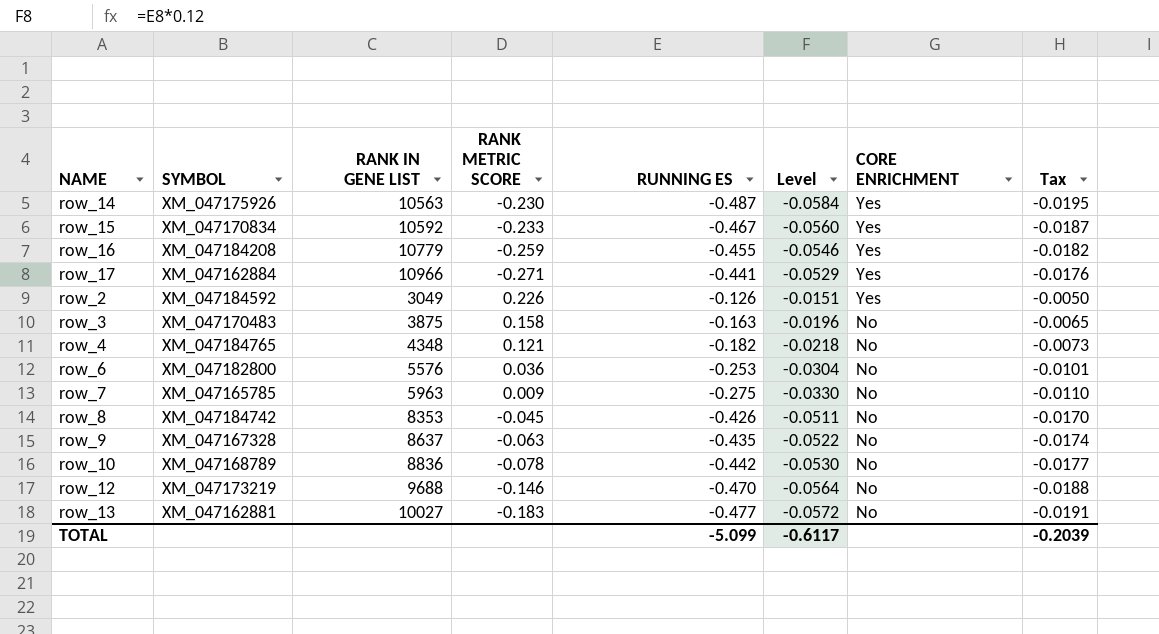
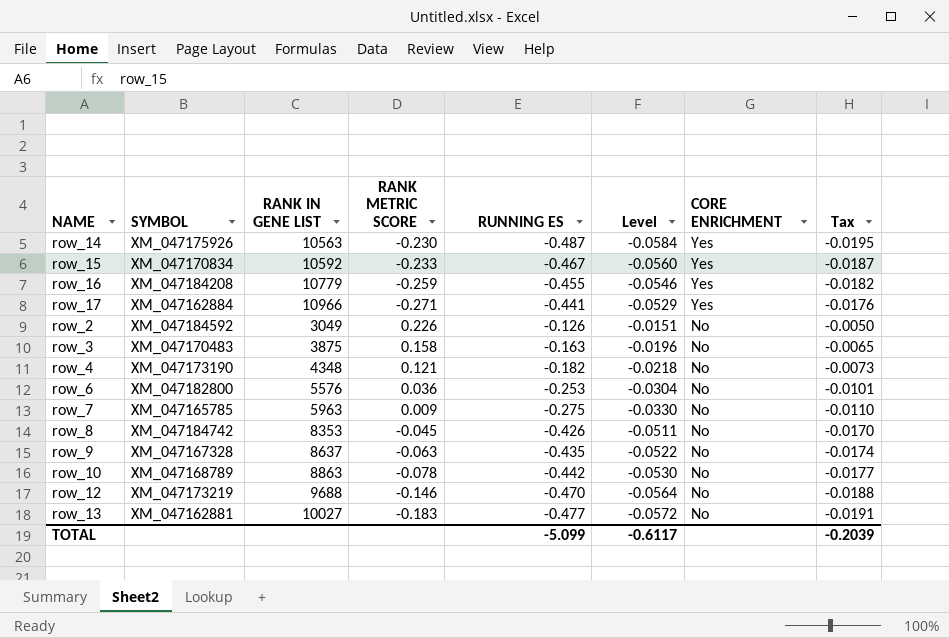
row_2 | CORE ENRICHMENT: Yes -> No
row_4 | SYMBOL: XM_047184765 -> XM_047173190
row_10 | RANK IN GENE LIST: 8836 -> 8863

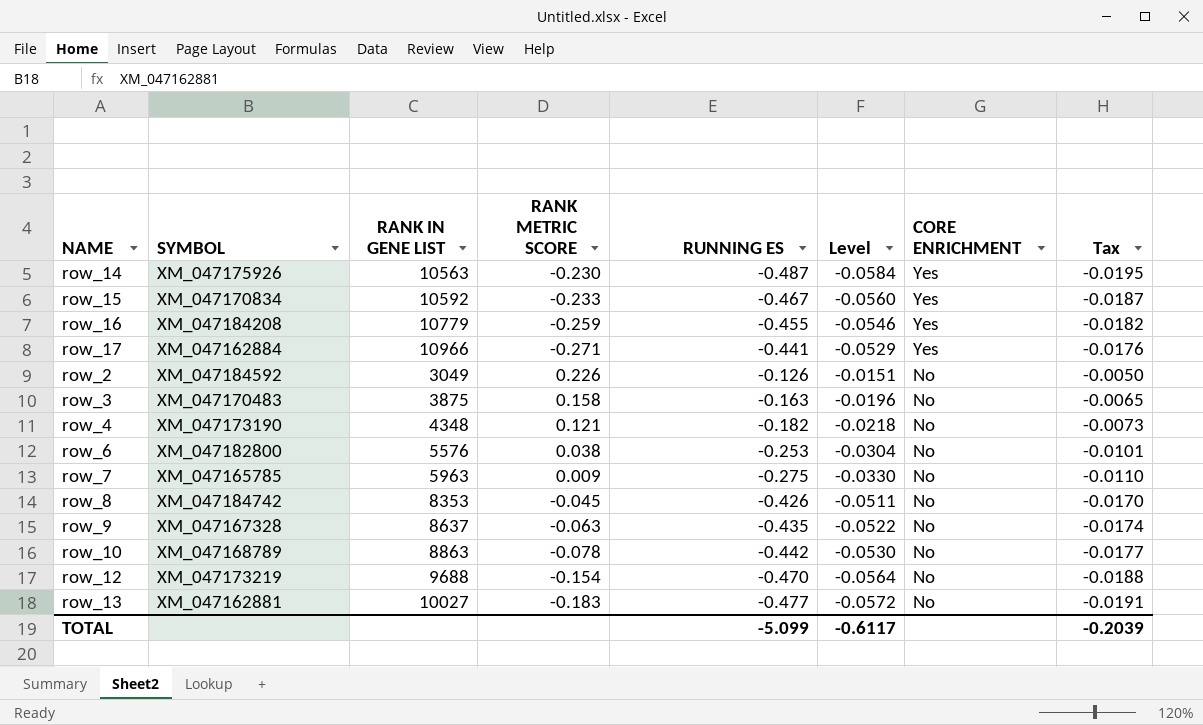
row_6 | RANK METRIC SCORE: 0.036 -> 0.038
row_12 | RANK METRIC SCORE: -0.146 -> -0.154

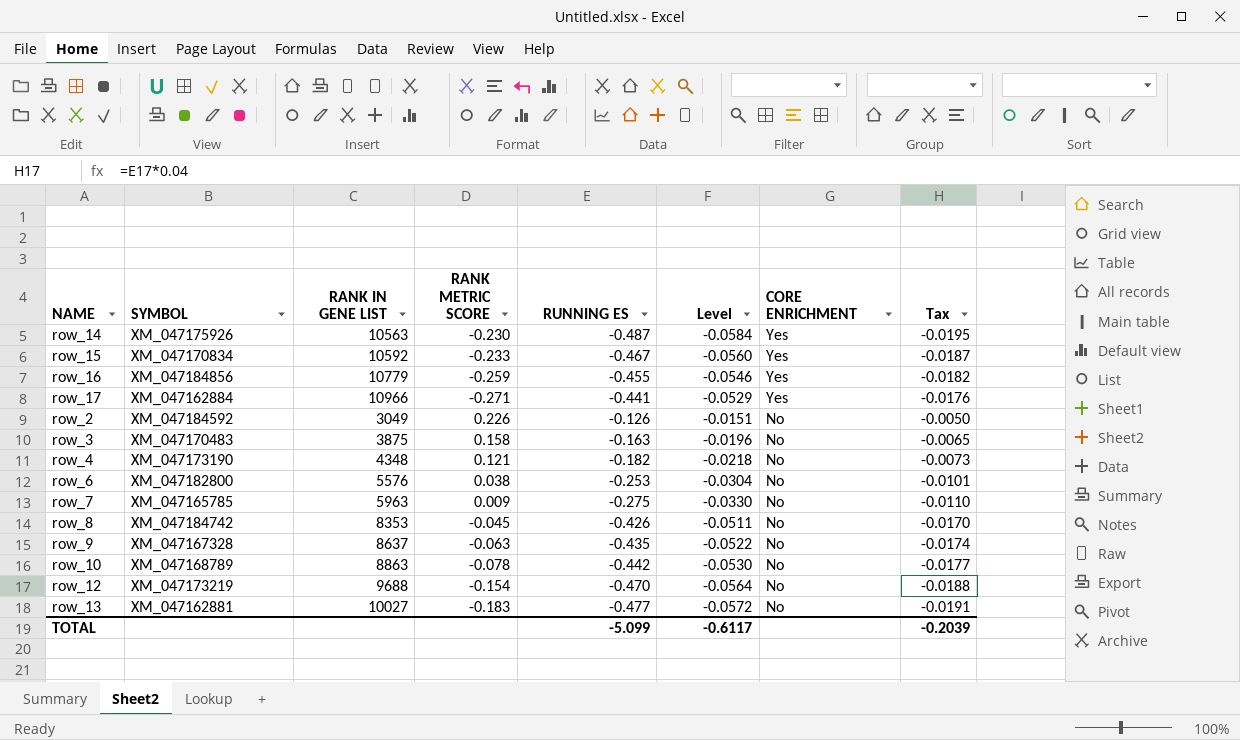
row_16 | SYMBOL: XM_047184208 -> XM_047184856

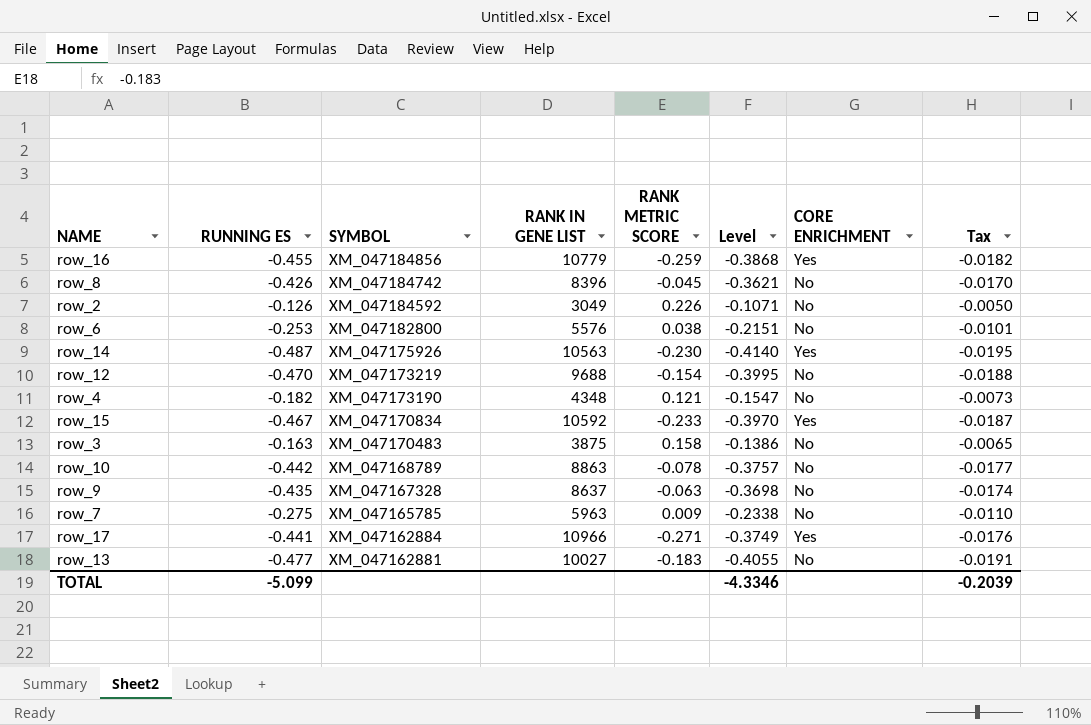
row order: CORE ENRICHMENT descending -> SYMBOL descending
column RUNNING ES | position: 5 -> 2
column Level | formula: [RUNNING ES] * 0.12 -> [RUNNING ES] * 0.85
row_8 | RANK IN GENE LIST: 8353 -> 8396
TOTAL | Level: -0.6117 -> -4.3346

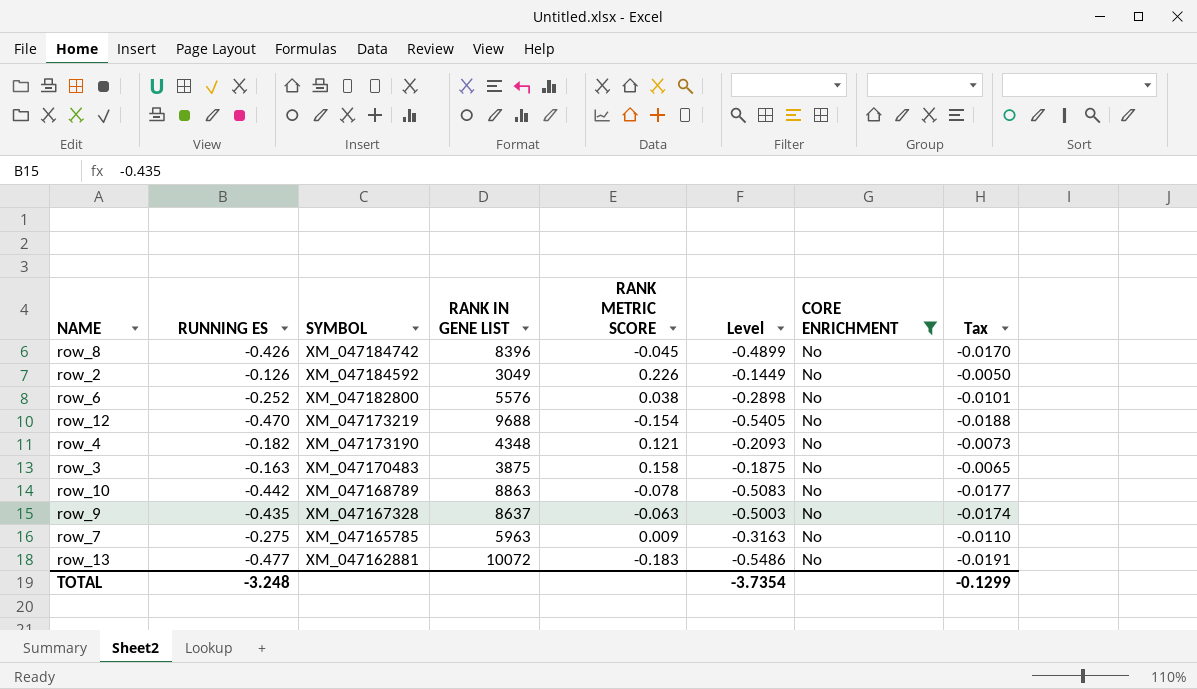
filter: none -> CORE ENRICHMENT = No
column Level | formula: [RUNNING ES] * 0.85 -> [RUNNING ES] * 1.15
row_6 | RUNNING ES: -0.253 -> -0.252
row_13 | RANK IN GENE LIST: 10027 -> 10072
TOTAL | RUNNING ES: -5.099 -> -3.248
TOTAL | Level: -4.3346 -> -3.7354
TOTAL | Tax: -0.2039 -> -0.1299

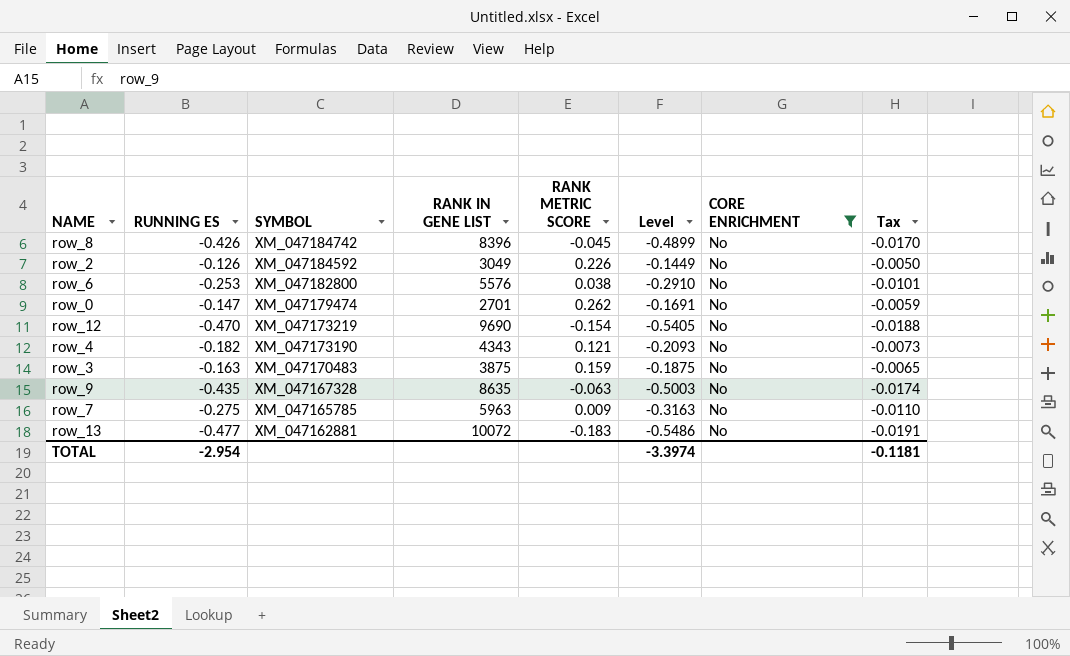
row row_10: -0.442 | XM_047168789 | 8863 | -0.078 | -0.5083 | No | -0.0177 -> none
row_6 | RUNNING ES: -0.252 -> -0.253
row_6 | Level: -0.2898 -> -0.2910
row row_0: none -> -0.147 | XM_047179474 | 2701 | 0.262 | -0.1691 | No | -0.0059
row_12 | RANK IN GENE LIST: 9688 -> 9690
row_4 | RANK IN GENE LIST: 4348 -> 4343
row_3 | RANK METRIC SCORE: 0.158 -> 0.159
row_9 | RANK IN GENE LIST: 8637 -> 8635
TOTAL | RUNNING ES: -3.248 -> -2.954
TOTAL | Level: -3.7354 -> -3.3974
TOTAL | Tax: -0.1299 -> -0.1181

